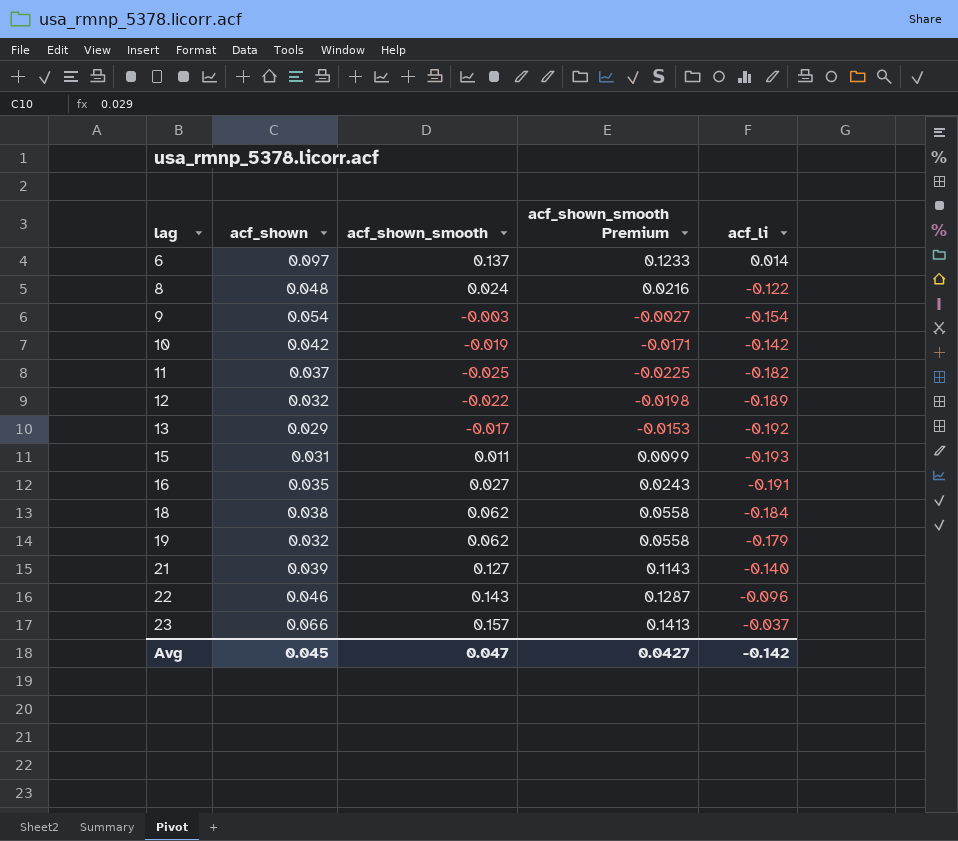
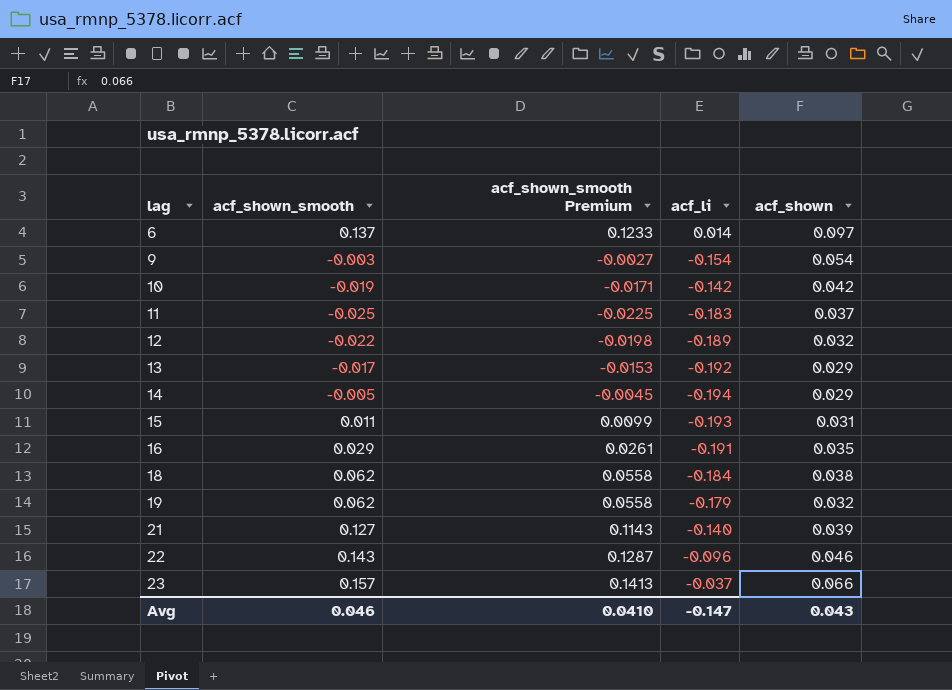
column acf_shown | position: 2 -> 5
row 8: 0.048 | 0.024 | 0.0216 | -0.122 -> none
11 | acf_li: -0.182 -> -0.183
row 14: none -> -0.005 | -0.0045 | -0.194 | 0.029
16 | acf_shown_smooth: 0.027 -> 0.029
16 | acf_shown_smooth Premium: 0.0243 -> 0.0261
Avg | acf_shown_smooth: 0.047 -> 0.046
Avg | acf_shown_smooth Premium: 0.0427 -> 0.0410
Avg | acf_li: -0.142 -> -0.147
Avg | acf_shown: 0.045 -> 0.043

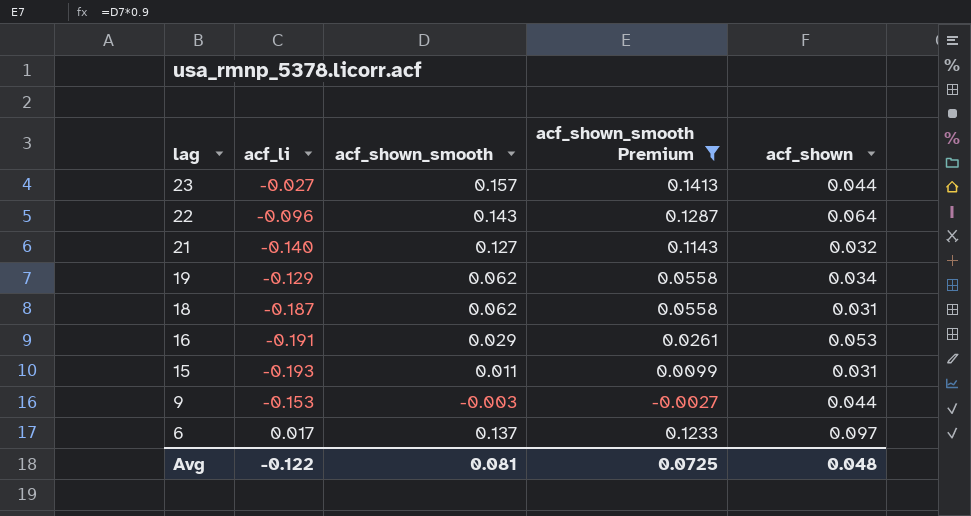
filter: none -> acf_shown_smooth Premium >= -0.0027
row order: lag ascending -> lag descending
column acf_li | position: 4 -> 2
23 | acf_li: -0.037 -> -0.027
23 | acf_shown: 0.066 -> 0.044
22 | acf_shown: 0.046 -> 0.064
21 | acf_shown: 0.039 -> 0.032
19 | acf_li: -0.179 -> -0.129
19 | acf_shown: 0.032 -> 0.034
18 | acf_li: -0.184 -> -0.187
18 | acf_shown: 0.038 -> 0.031
16 | acf_shown: 0.035 -> 0.053
9 | acf_li: -0.154 -> -0.153
9 | acf_shown: 0.054 -> 0.044
6 | acf_li: 0.014 -> 0.017
Avg | acf_li: -0.147 -> -0.122
Avg | acf_shown_smooth: 0.046 -> 0.081
Avg | acf_shown_smooth Premium: 0.0410 -> 0.0725
Avg | acf_shown: 0.043 -> 0.048

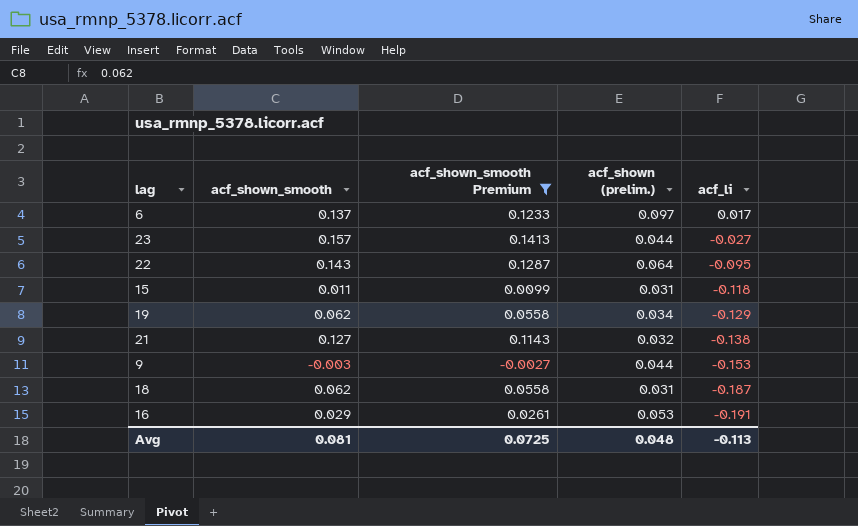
row order: lag descending -> acf_li descending
column name: acf_shown -> acf_shown (prelim.)
column acf_li | position: 2 -> 5
22 | acf_li: -0.096 -> -0.095
15 | acf_li: -0.193 -> -0.118
21 | acf_li: -0.140 -> -0.138
Avg | acf_li: -0.122 -> -0.113

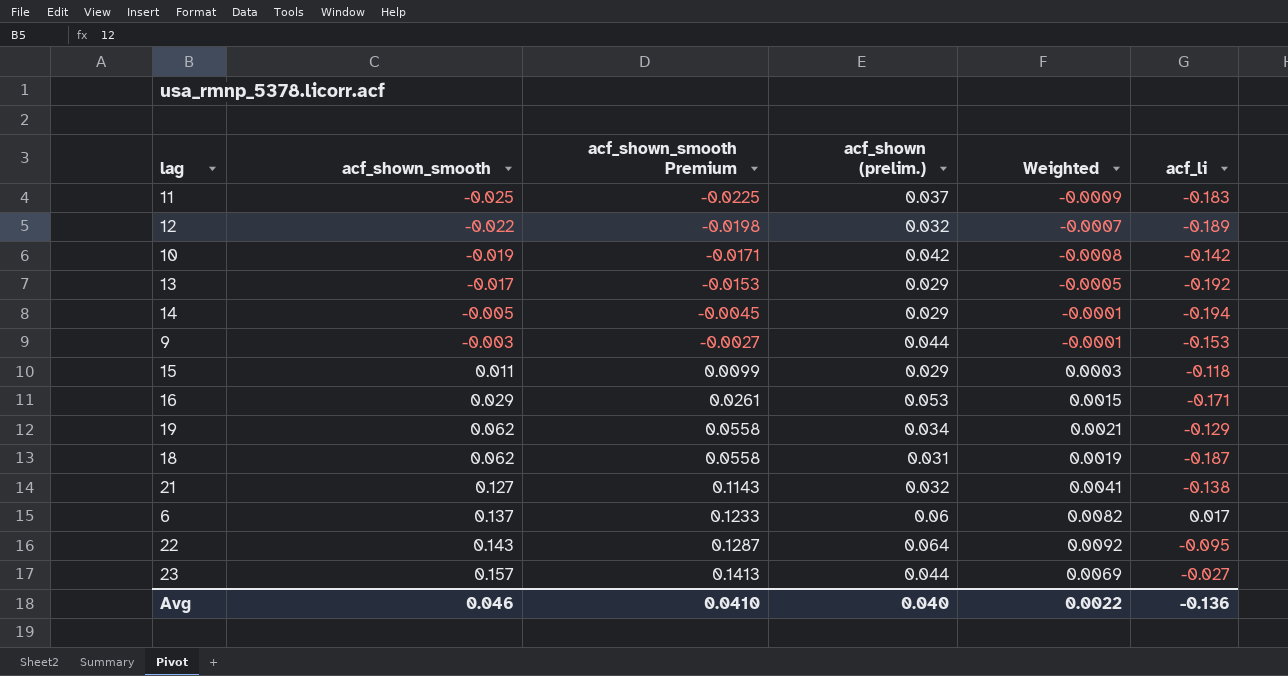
filter: acf_shown_smooth Premium >= -0.0027 -> none
row order: acf_li descending -> acf_shown_smooth ascending
column Weighted | formula: none -> [acf_shown_smooth] * [acf_shown (prelim.)]
15 | acf_shown (prelim.): 0.031 -> 0.029
16 | acf_li: -0.191 -> -0.171
6 | acf_shown (prelim.): 0.097 -> 0.06
Avg | acf_shown_smooth: 0.081 -> 0.046
Avg | acf_shown_smooth Premium: 0.0725 -> 0.0410
Avg | acf_shown (prelim.): 0.048 -> 0.040
Avg | acf_li: -0.113 -> -0.136

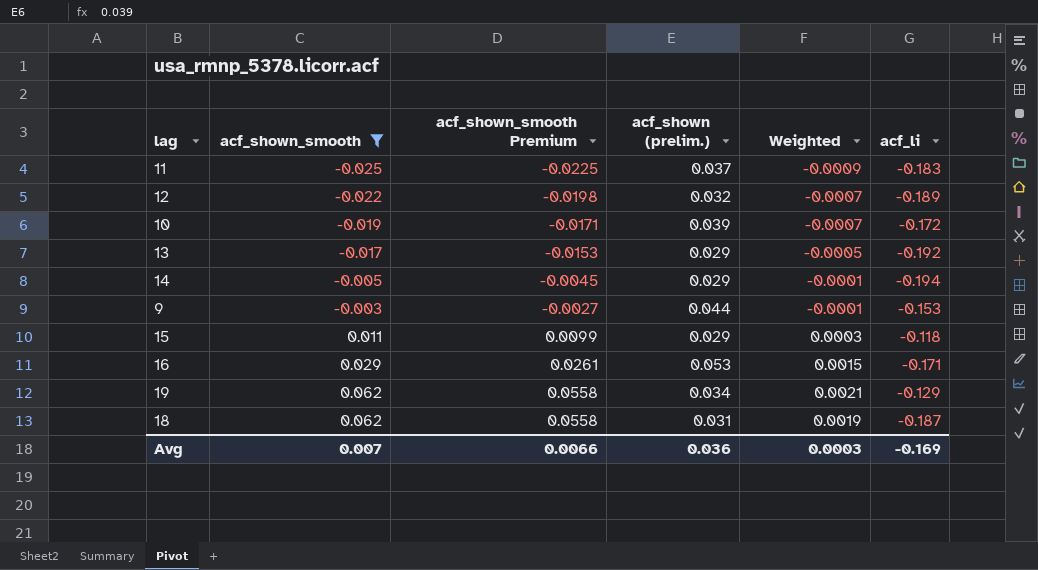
filter: none -> acf_shown_smooth <= 0.062
10 | acf_shown (prelim.): 0.042 -> 0.039
10 | Weighted: -0.0008 -> -0.0007
10 | acf_li: -0.142 -> -0.172
Avg | acf_shown_smooth: 0.046 -> 0.007
Avg | acf_shown_smooth Premium: 0.0410 -> 0.0066
Avg | acf_shown (prelim.): 0.040 -> 0.036
Avg | Weighted: 0.0022 -> 0.0003
Avg | acf_li: -0.136 -> -0.169

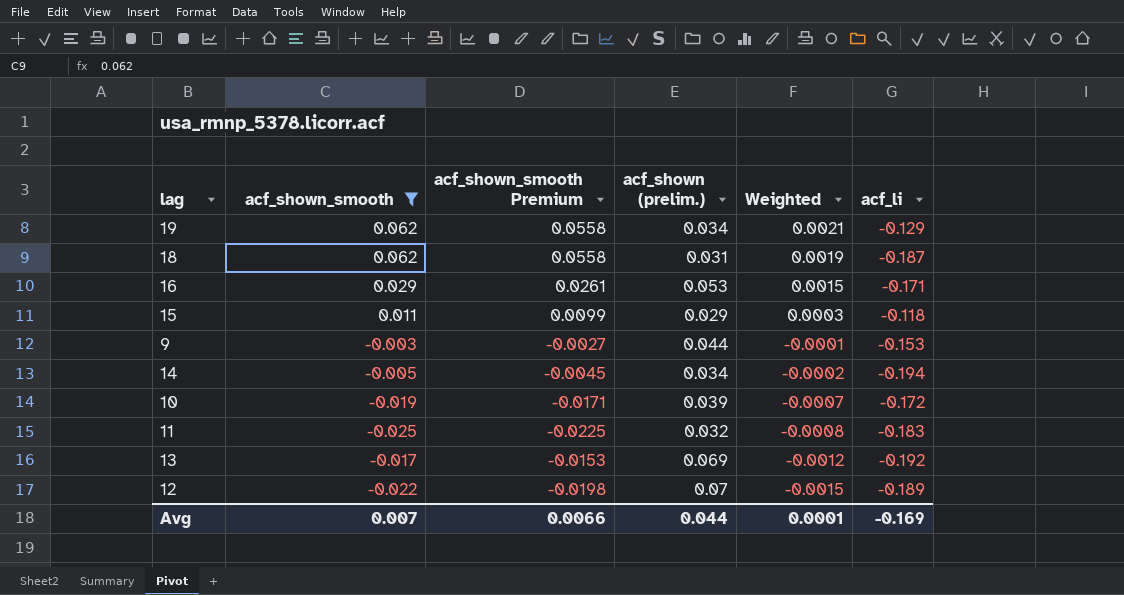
row order: acf_shown_smooth ascending -> Weighted descending
14 | acf_shown (prelim.): 0.029 -> 0.034
14 | Weighted: -0.0001 -> -0.0002
11 | acf_shown (prelim.): 0.037 -> 0.032
11 | Weighted: -0.0009 -> -0.0008
13 | acf_shown (prelim.): 0.029 -> 0.069
13 | Weighted: -0.0005 -> -0.0012
12 | acf_shown (prelim.): 0.032 -> 0.07
12 | Weighted: -0.0007 -> -0.0015
Avg | acf_shown (prelim.): 0.036 -> 0.044
Avg | Weighted: 0.0003 -> 0.0001

